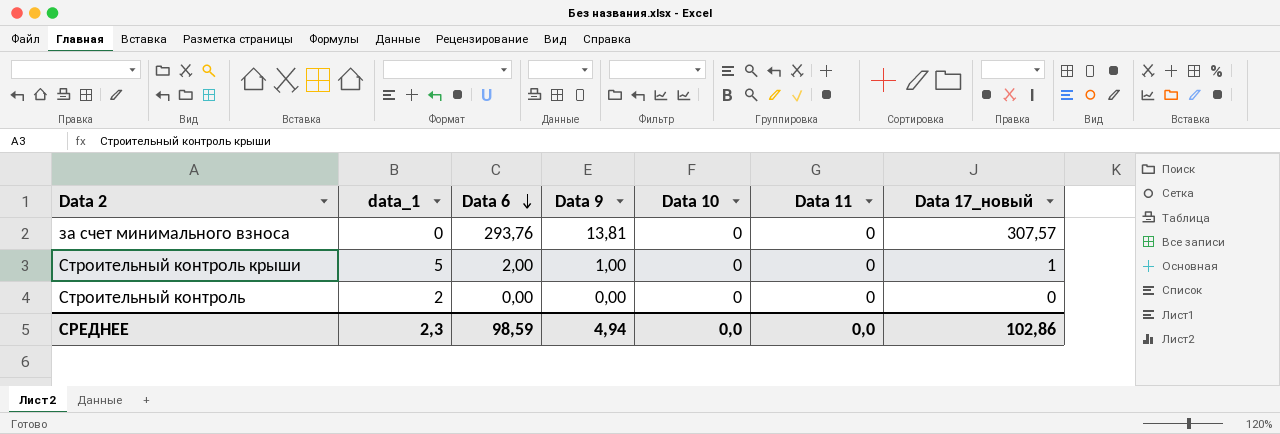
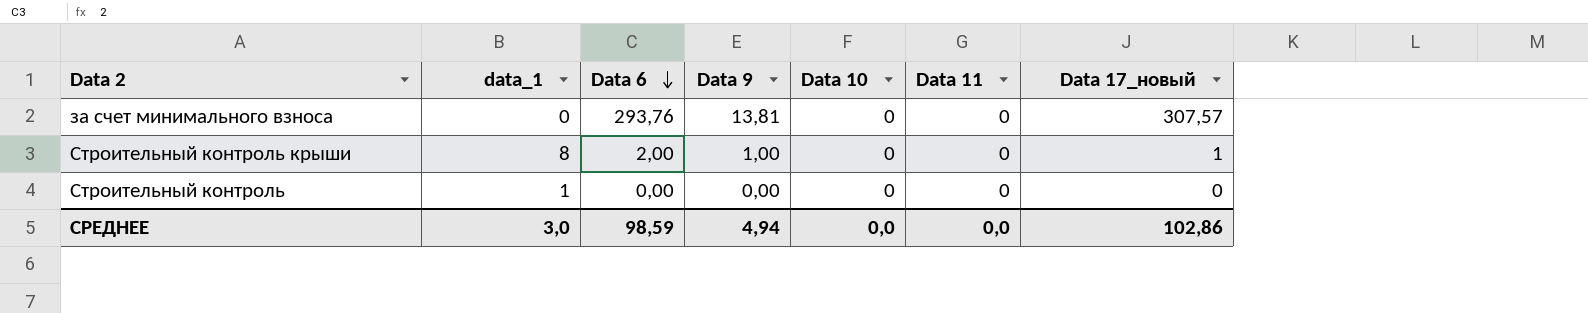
Строительный контроль крыши | data_1: 5 -> 8
Строительный контроль | data_1: 2 -> 1
СРЕДНЕЕ | data_1: 2,3 -> 3,0

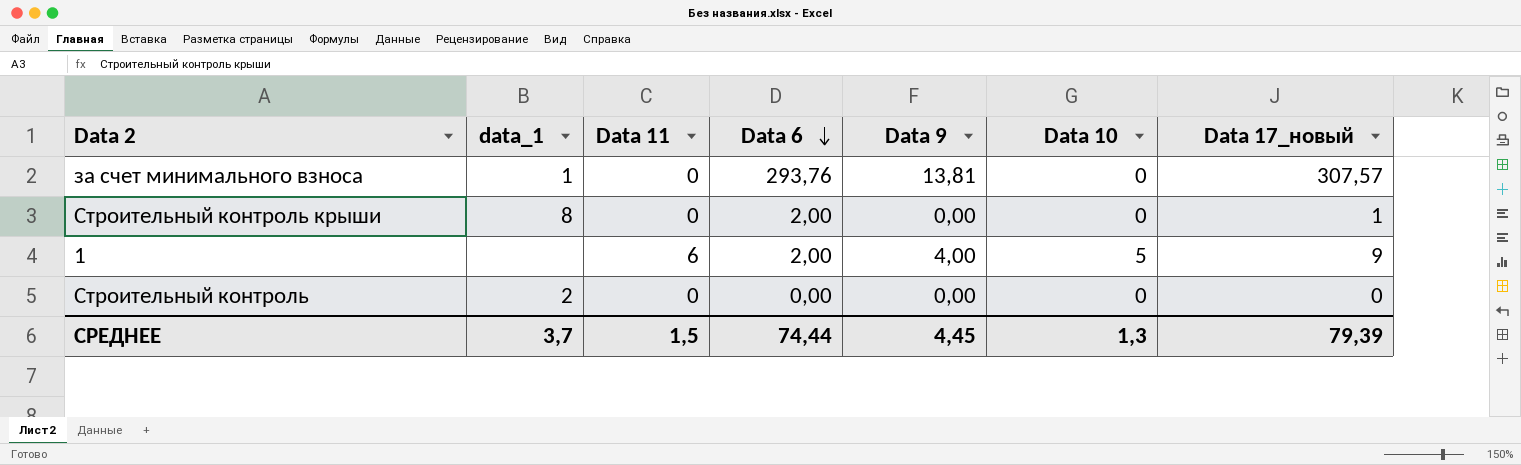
column Data 11 | position: 6 -> 3
за счет минимального взноса | data_1: 0 -> 1
Строительный контроль крыши | Data 9: 1,00 -> 0,00
row 1: none -> none | 6 | 2,00 | 4,00 | 5 | 9
Строительный контроль | data_1: 1 -> 2
СРЕДНЕЕ | data_1: 3,0 -> 3,7
СРЕДНЕЕ | Data 11: 0,0 -> 1,5
СРЕДНЕЕ | Data 6: 98,59 -> 74,44
СРЕДНЕЕ | Data 9: 4,94 -> 4,45
СРЕДНЕЕ | Data 10: 0,0 -> 1,3
СРЕДНЕЕ | Data 17_новый: 102,86 -> 79,39

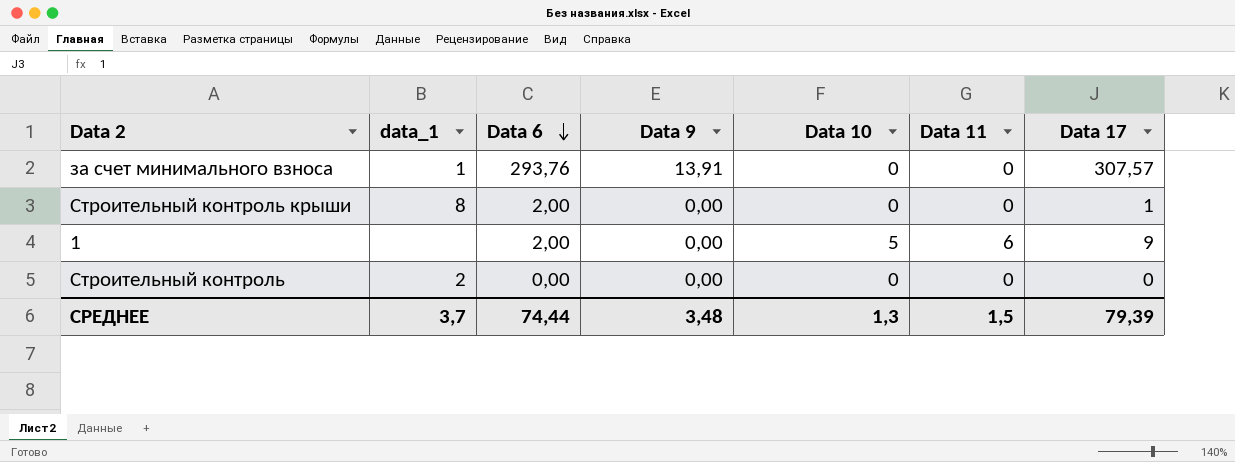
column Data 11 | position: 3 -> 6
column name: Data 17_новый -> Data 17
за счет минимального взноса | Data 9: 13,81 -> 13,91
1 | Data 9: 4,00 -> 0,00
СРЕДНЕЕ | Data 9: 4,45 -> 3,48

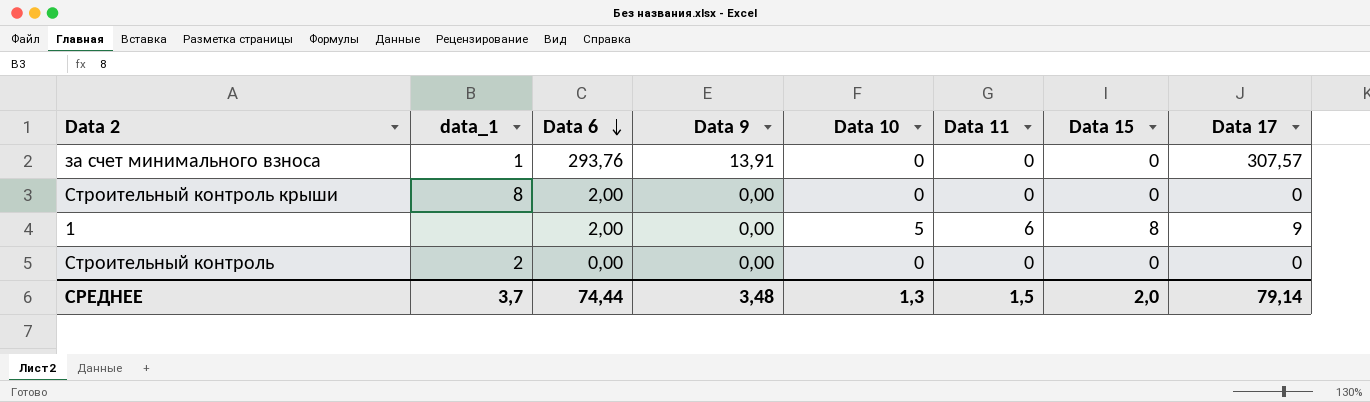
column Data 15 | position: none -> 7
Строительный контроль крыши | Data 17: 1 -> 0
СРЕДНЕЕ | Data 17: 79,39 -> 79,14

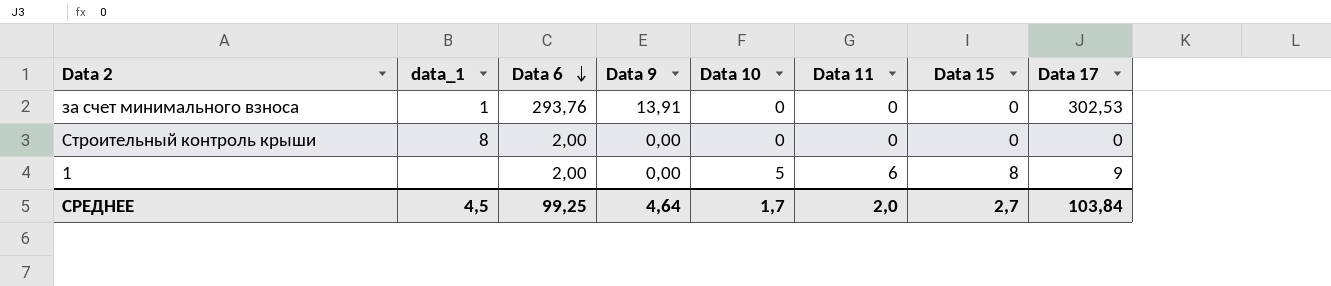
row Строительный контроль: 2 | 0,00 | 0,00 | 0 | 0 | 0 | 0 -> none
за счет минимального взноса | Data 17: 307,57 -> 302,53
СРЕДНЕЕ | data_1: 3,7 -> 4,5
СРЕДНЕЕ | Data 6: 74,44 -> 99,25
СРЕДНЕЕ | Data 9: 3,48 -> 4,64
СРЕДНЕЕ | Data 10: 1,3 -> 1,7
СРЕДНЕЕ | Data 11: 1,5 -> 2,0
СРЕДНЕЕ | Data 15: 2,0 -> 2,7
СРЕДНЕЕ | Data 17: 79,14 -> 103,84

